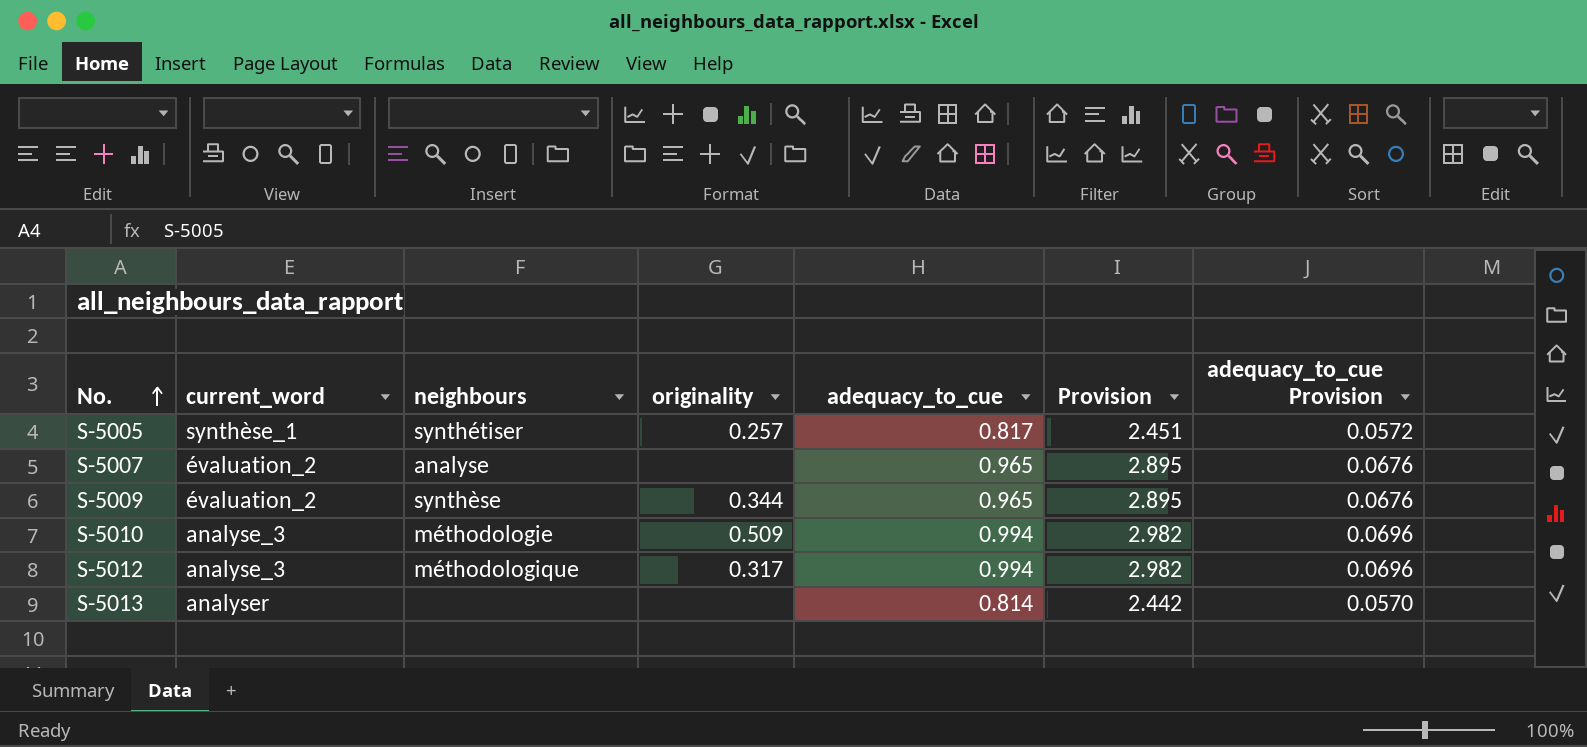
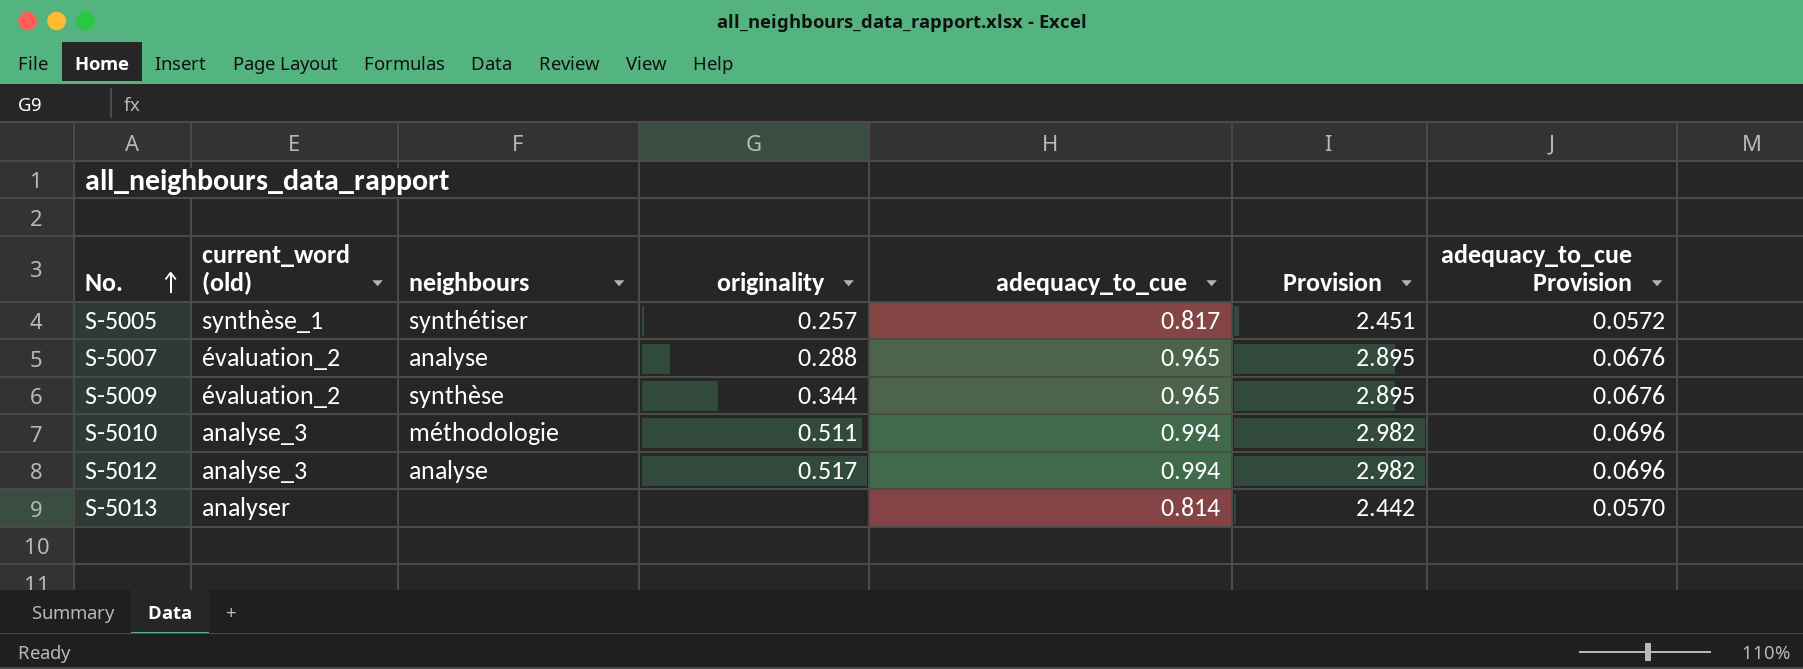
column name: current_word -> current_word (old)
S-5007 | originality: none -> 0.288
S-5010 | originality: 0.509 -> 0.511
S-5012 | neighbours: méthodologique -> analyse
S-5012 | originality: 0.317 -> 0.517

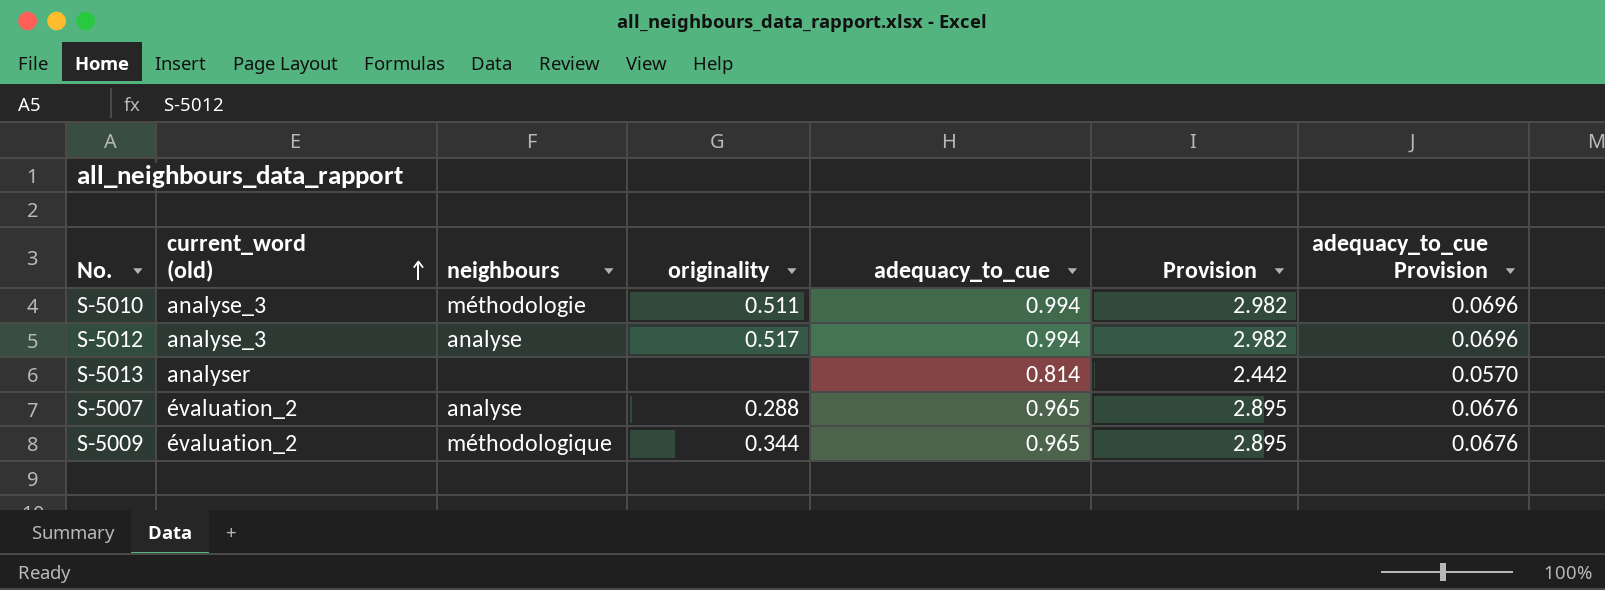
row order: No. ascending -> current_word (old) ascending
row S-5005: synthèse_1 | synthétiser | 0.257 | 0.817 | 2.451 | 0.0572 -> none
S-5009 | neighbours: synthèse -> méthodologique

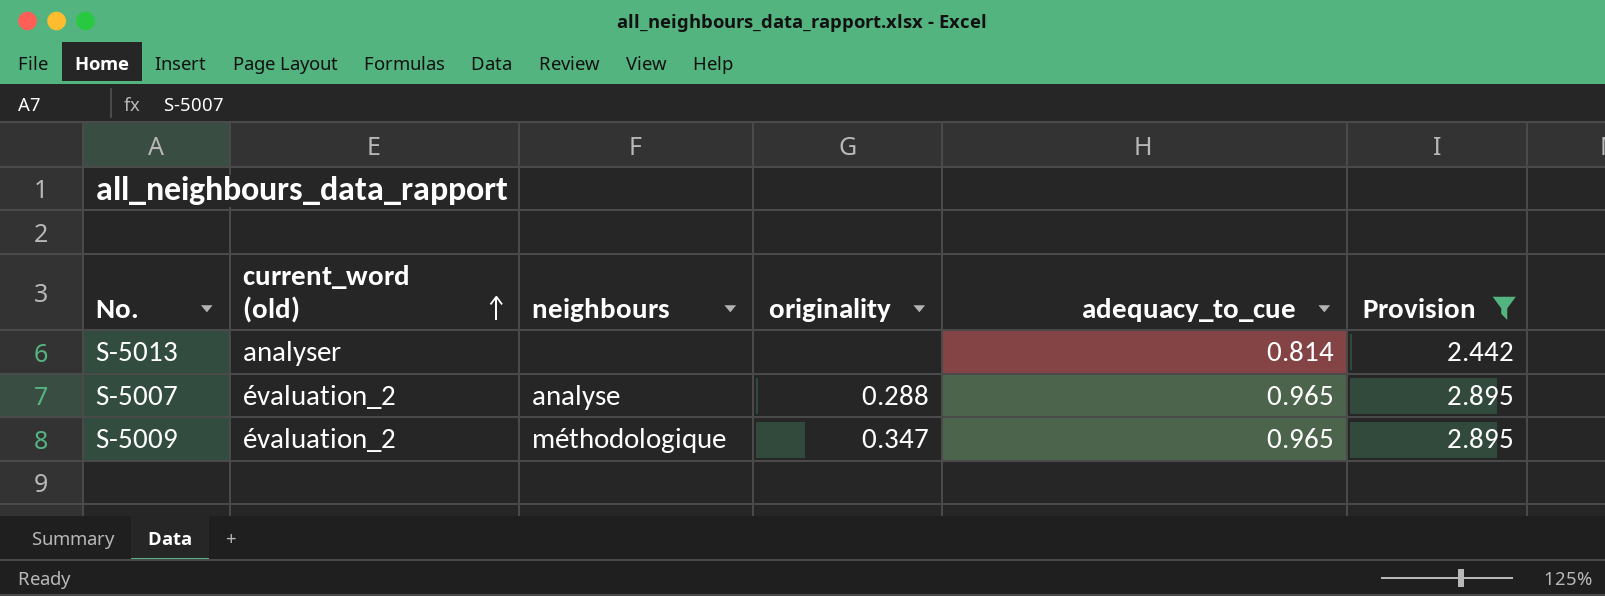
filter: none -> Provision != 2.982
column adequacy_to_cue Provision | formula: [adequacy_to_cue] * 0.07 -> none
S-5009 | originality: 0.344 -> 0.347

